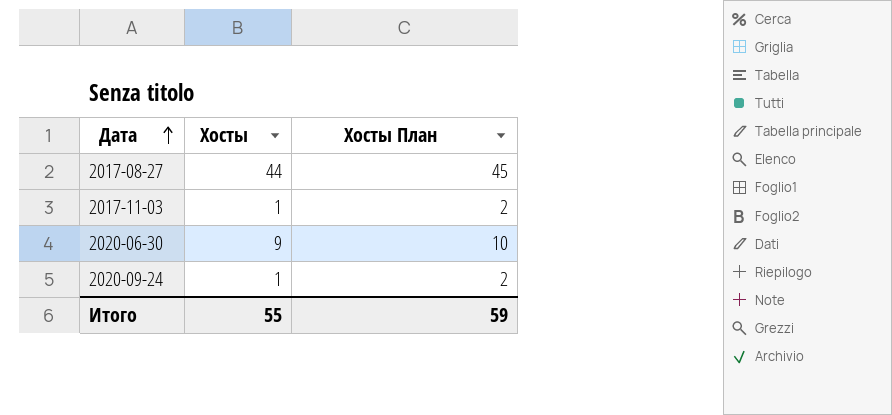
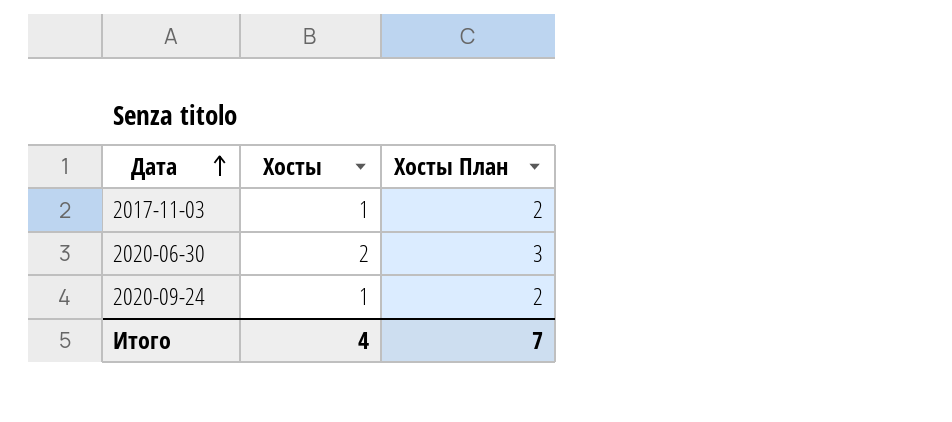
row 2017-08-27: 44 | 45 -> none
2020-06-30 | Хосты: 9 -> 2
2020-06-30 | Хосты План: 10 -> 3
Итого | Хосты: 55 -> 4
Итого | Хосты План: 59 -> 7

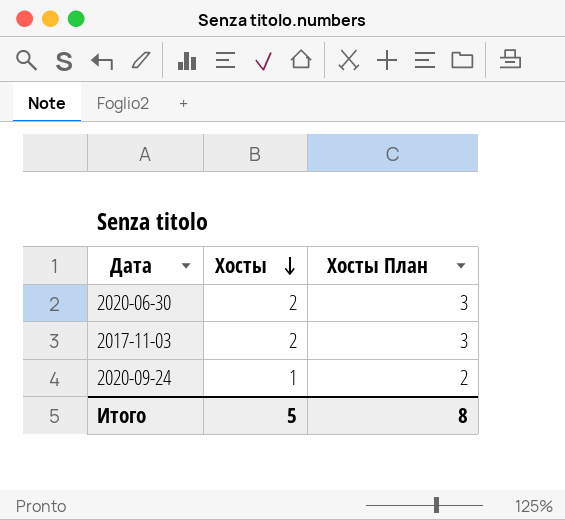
row order: Дата ascending -> Хосты descending
2017-11-03 | Хосты: 1 -> 2
2017-11-03 | Хосты План: 2 -> 3
Итого | Хосты: 4 -> 5
Итого | Хосты План: 7 -> 8

